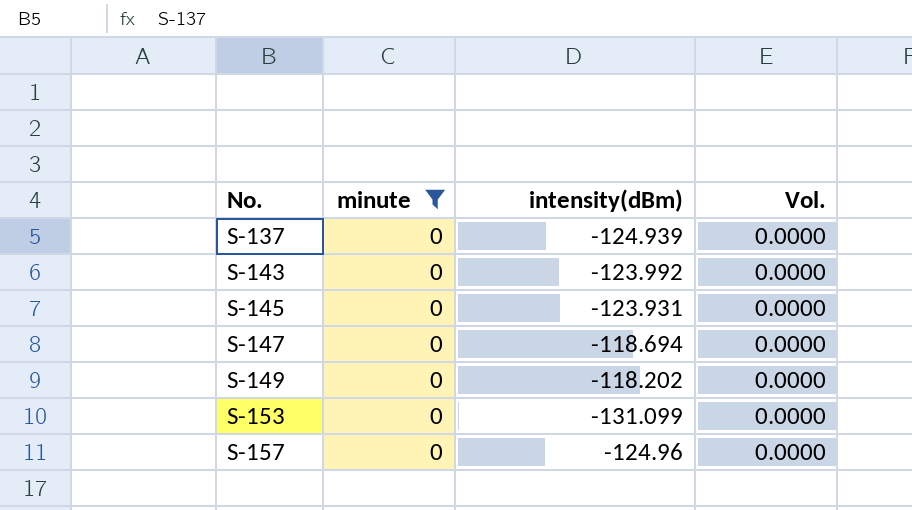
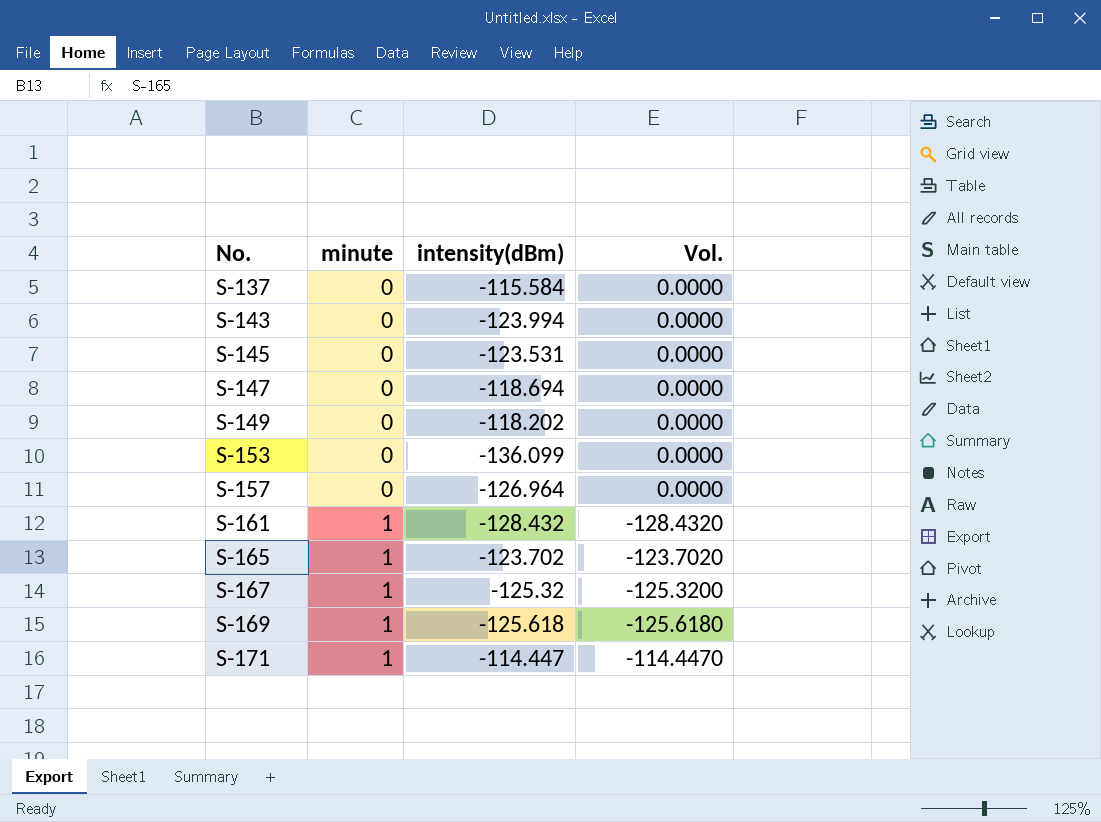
filter: minute = 0 -> none
S-137 | intensity(dBm): -124.939 -> -115.584
S-143 | intensity(dBm): -123.992 -> -123.994
S-145 | intensity(dBm): -123.931 -> -123.531
S-153 | intensity(dBm): -131.099 -> -136.099
S-157 | intensity(dBm): -124.96 -> -126.964

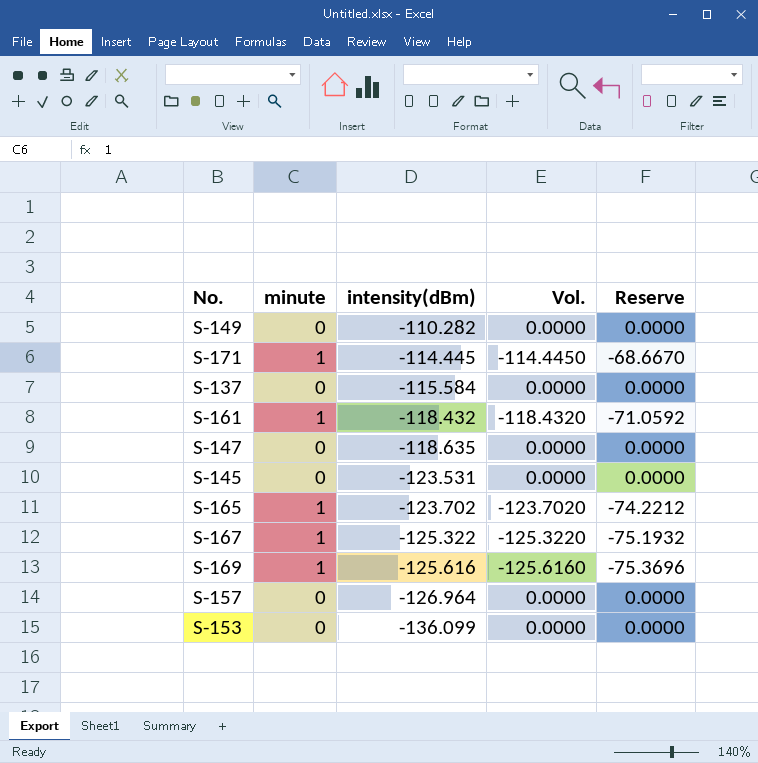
row order: No. ascending -> intensity(dBm) descending
column Reserve | formula: none -> [Vol.] * 0.6
row S-143: 0 | -123.994 | 0.0000 -> none
S-149 | intensity(dBm): -118.202 -> -110.282
S-171 | intensity(dBm): -114.447 -> -114.445
S-171 | Vol.: -114.4470 -> -114.4450
S-161 | intensity(dBm): -128.432 -> -118.432
S-161 | Vol.: -128.4320 -> -118.4320
S-147 | intensity(dBm): -118.694 -> -118.635
S-167 | intensity(dBm): -125.32 -> -125.322
S-167 | Vol.: -125.3200 -> -125.3220
S-169 | intensity(dBm): -125.618 -> -125.616
S-169 | Vol.: -125.6180 -> -125.6160

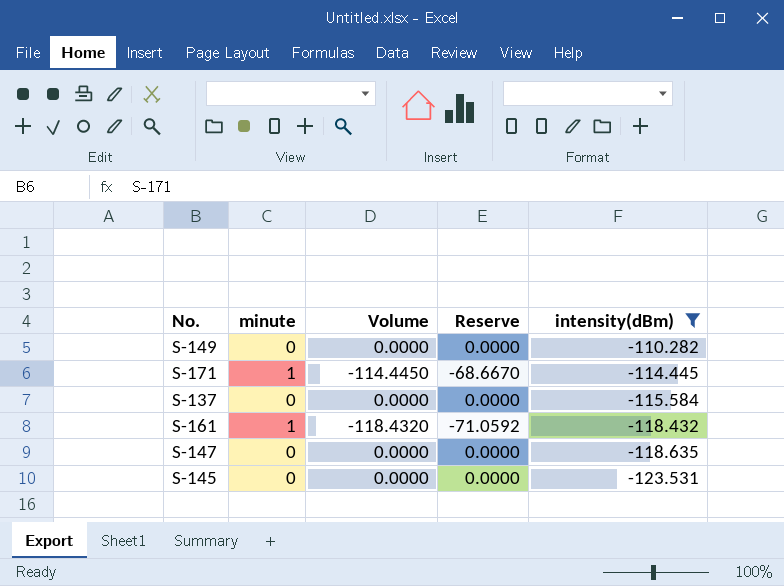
filter: none -> intensity(dBm) >= -123.531
column name: Vol. -> Volume
column intensity(dBm) | position: 3 -> 5

